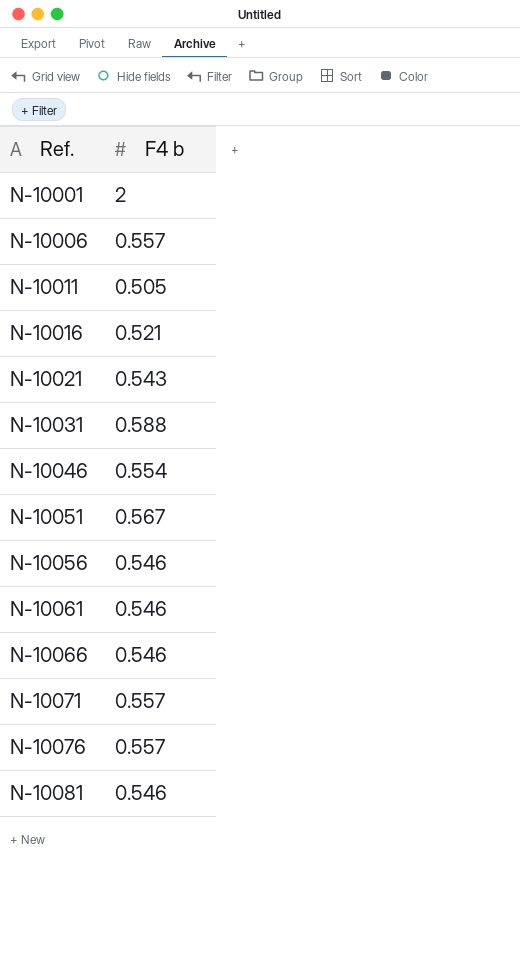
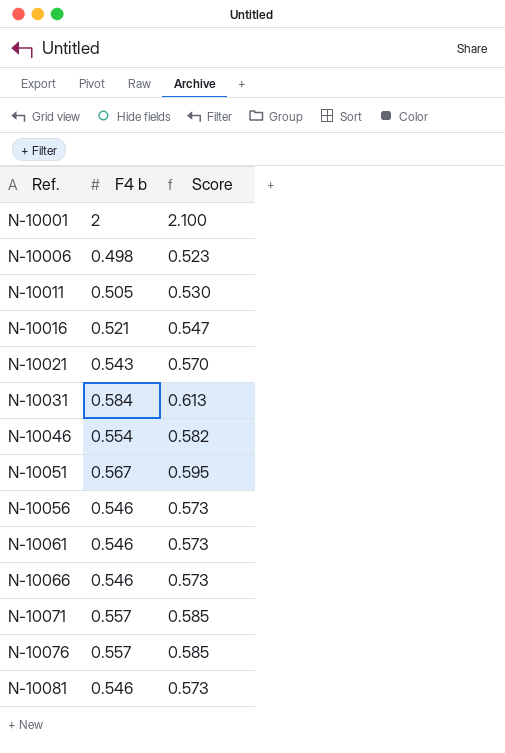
column Score | formula: none -> [F4 b] * 1.05
N-10006 | F4 b: 0.557 -> 0.498
N-10031 | F4 b: 0.588 -> 0.584

